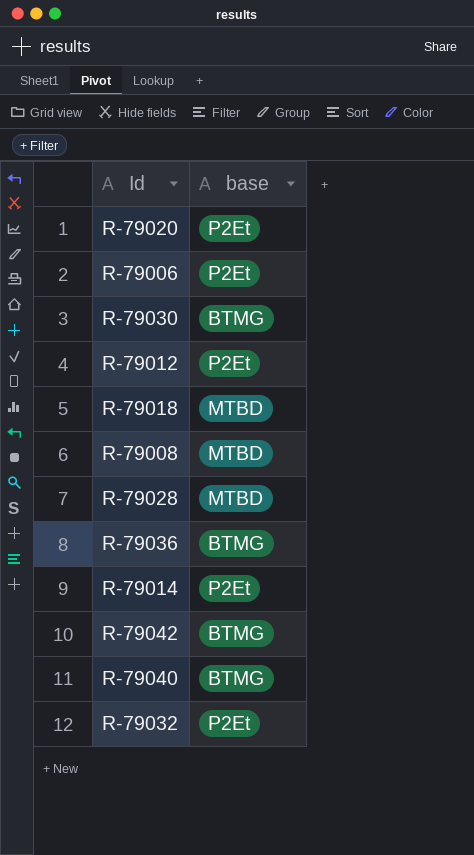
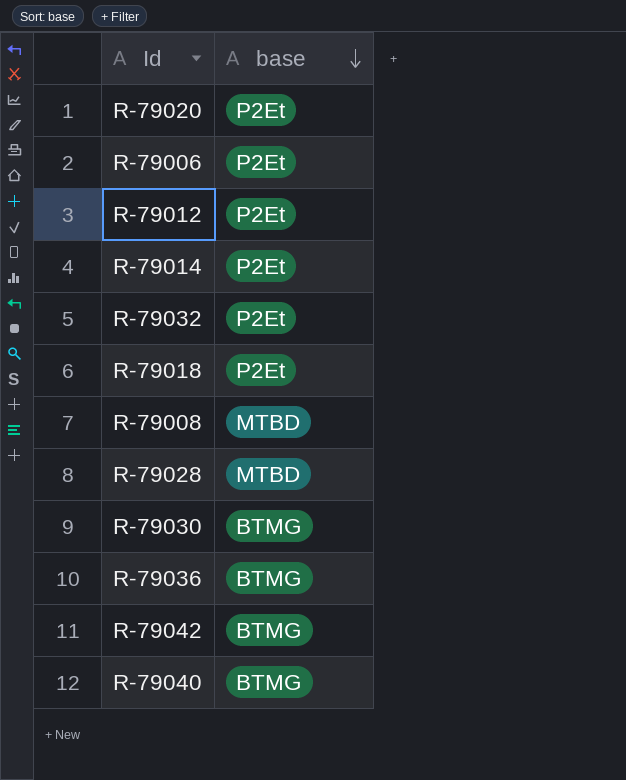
row order: none -> base descending
R-79018 | base: MTBD -> P2Et

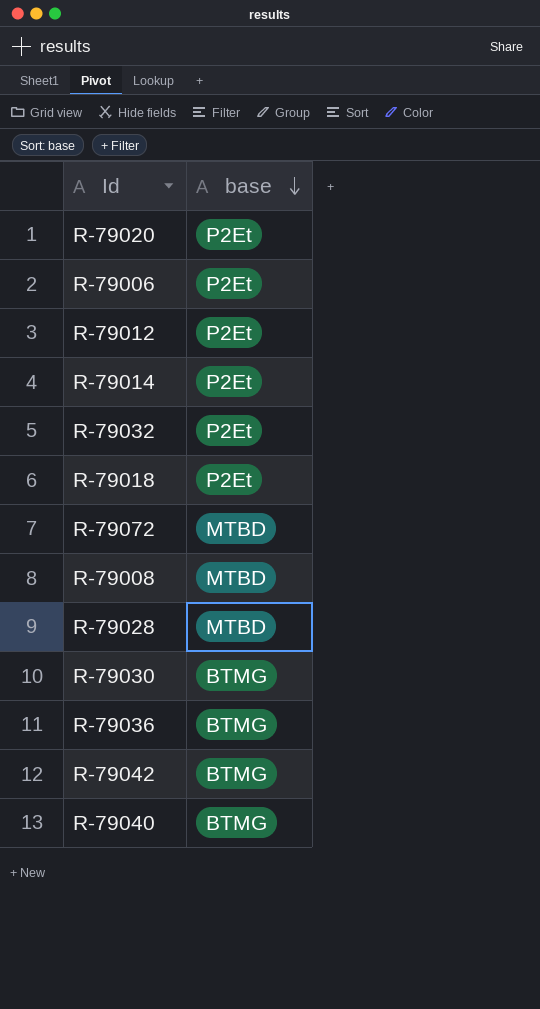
row R-79072: none -> MTBD

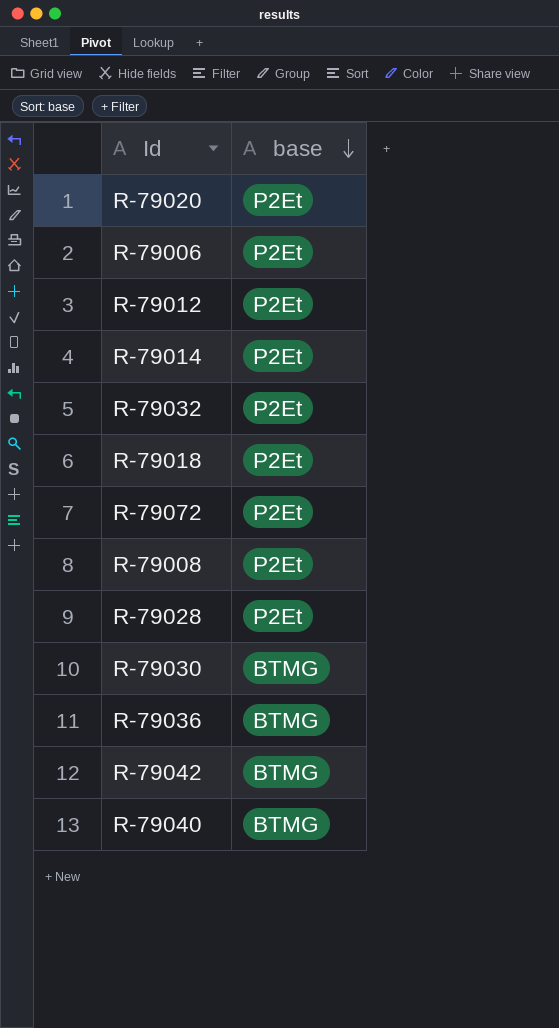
R-79072 | base: MTBD -> P2Et
R-79008 | base: MTBD -> P2Et
R-79028 | base: MTBD -> P2Et

